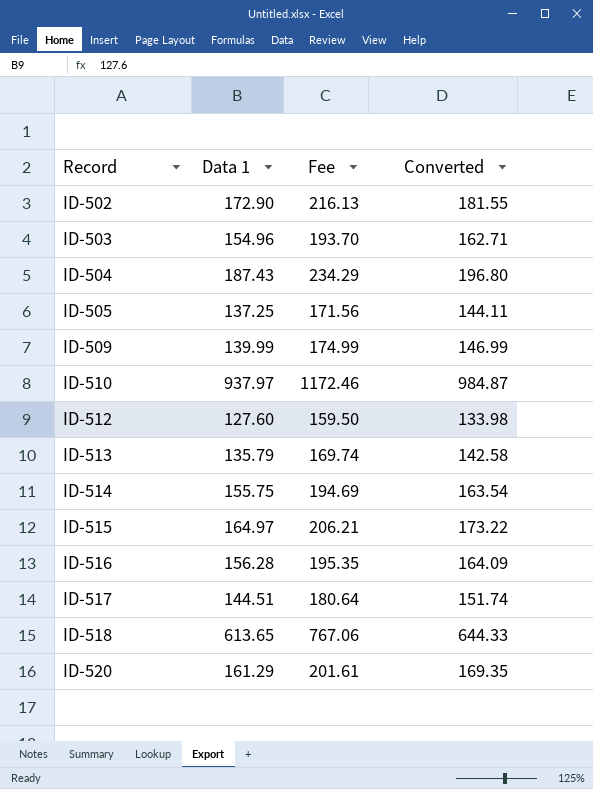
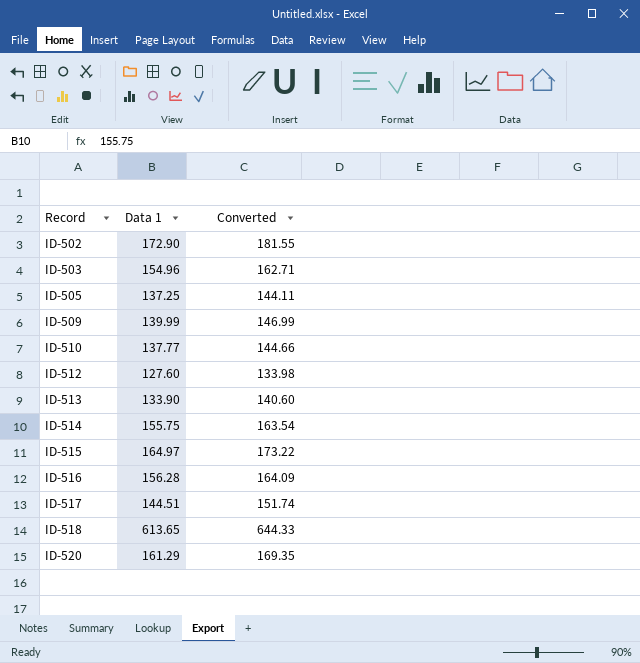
column Fee | formula: [Data 1] * 1.25 -> none
row ID-504: 187.43 | 234.29 | 196.80 -> none
ID-510 | Data 1: 937.97 -> 137.77
ID-510 | Converted: 984.87 -> 144.66
ID-513 | Data 1: 135.79 -> 133.90
ID-513 | Converted: 142.58 -> 140.60

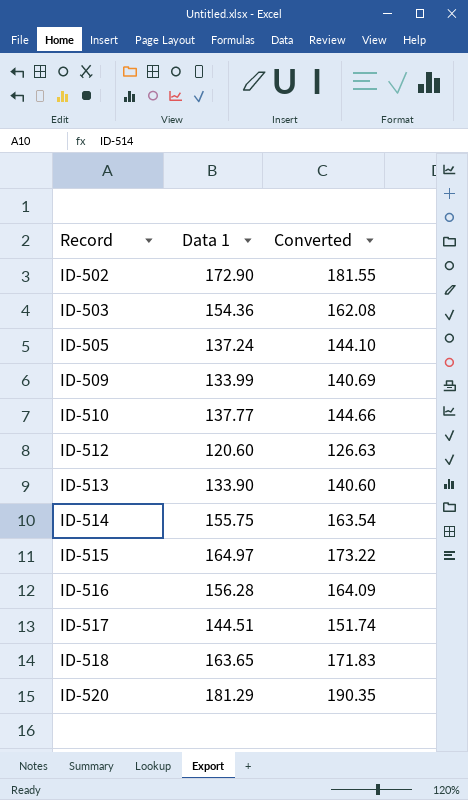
ID-503 | Data 1: 154.96 -> 154.36
ID-503 | Converted: 162.71 -> 162.08
ID-505 | Data 1: 137.25 -> 137.24
ID-505 | Converted: 144.11 -> 144.10
ID-509 | Data 1: 139.99 -> 133.99
ID-509 | Converted: 146.99 -> 140.69
ID-512 | Data 1: 127.60 -> 120.60
ID-512 | Converted: 133.98 -> 126.63
ID-518 | Data 1: 613.65 -> 163.65
ID-518 | Converted: 644.33 -> 171.83
ID-520 | Data 1: 161.29 -> 181.29
ID-520 | Converted: 169.35 -> 190.35

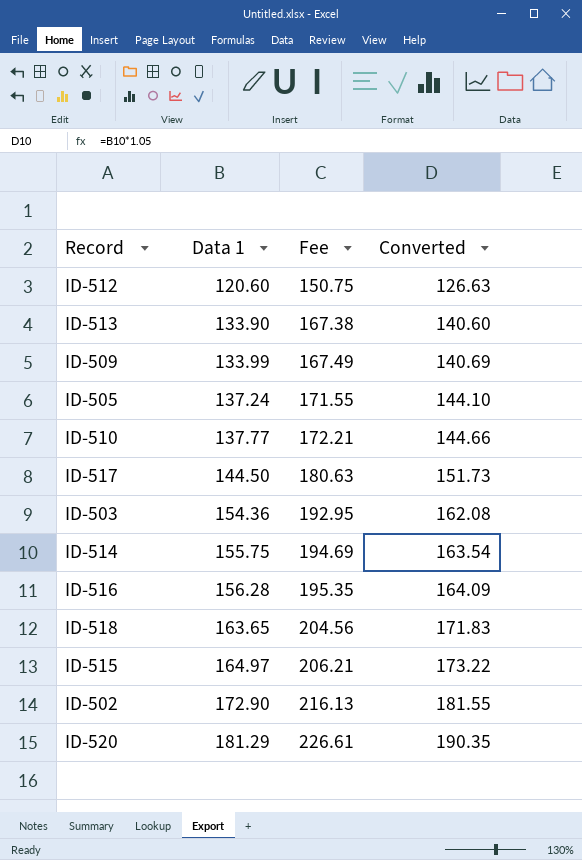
row order: Record ascending -> Data 1 ascending
column Fee | formula: none -> [Data 1] * 1.25
ID-517 | Data 1: 144.51 -> 144.50
ID-517 | Converted: 151.74 -> 151.73

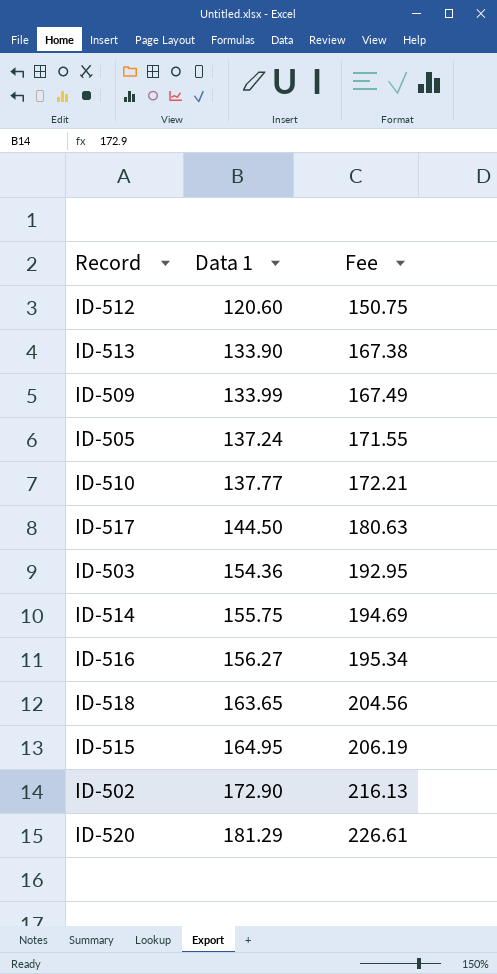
column Converted | formula: [Data 1] * 1.05 -> none
ID-516 | Data 1: 156.28 -> 156.27
ID-516 | Fee: 195.35 -> 195.34
ID-515 | Data 1: 164.97 -> 164.95
ID-515 | Fee: 206.21 -> 206.19

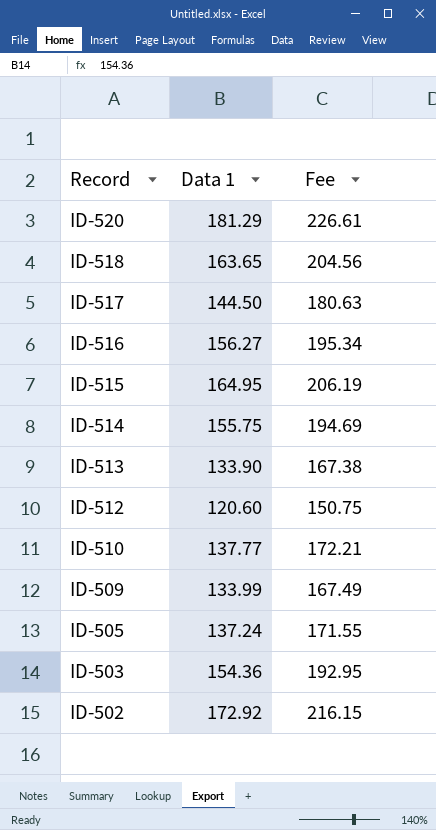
row order: Data 1 ascending -> Record descending
ID-502 | Data 1: 172.90 -> 172.92
ID-502 | Fee: 216.13 -> 216.15

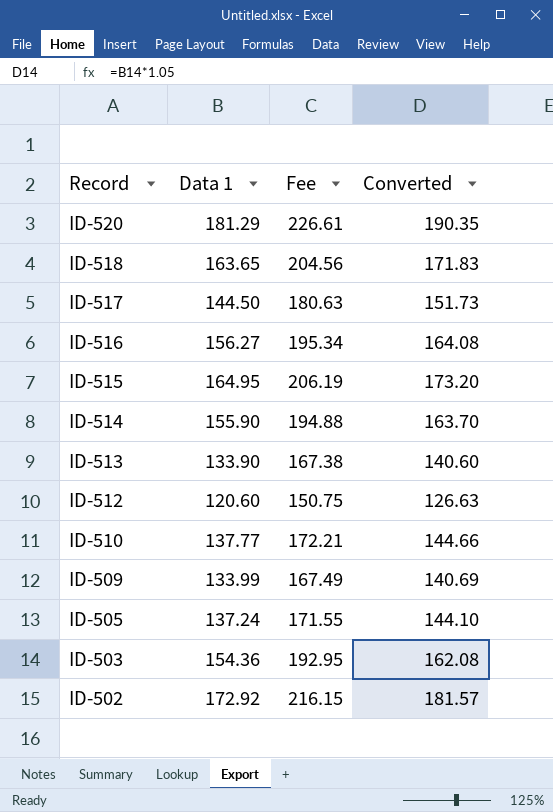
column Converted | formula: none -> [Data 1] * 1.05
ID-514 | Data 1: 155.75 -> 155.90
ID-514 | Fee: 194.69 -> 194.88

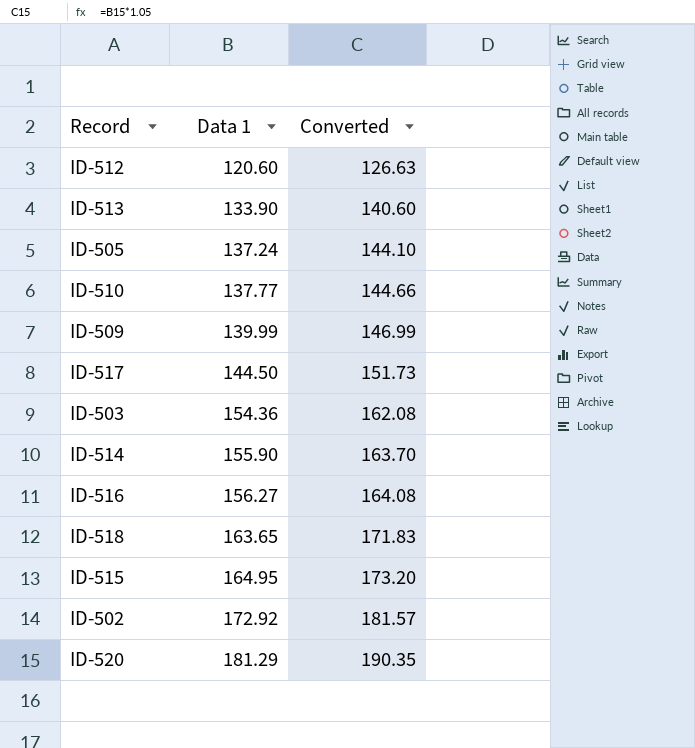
row order: Record descending -> Data 1 ascending
column Fee | formula: [Data 1] * 1.25 -> none
ID-509 | Data 1: 133.99 -> 139.99
ID-509 | Converted: 140.69 -> 146.99

